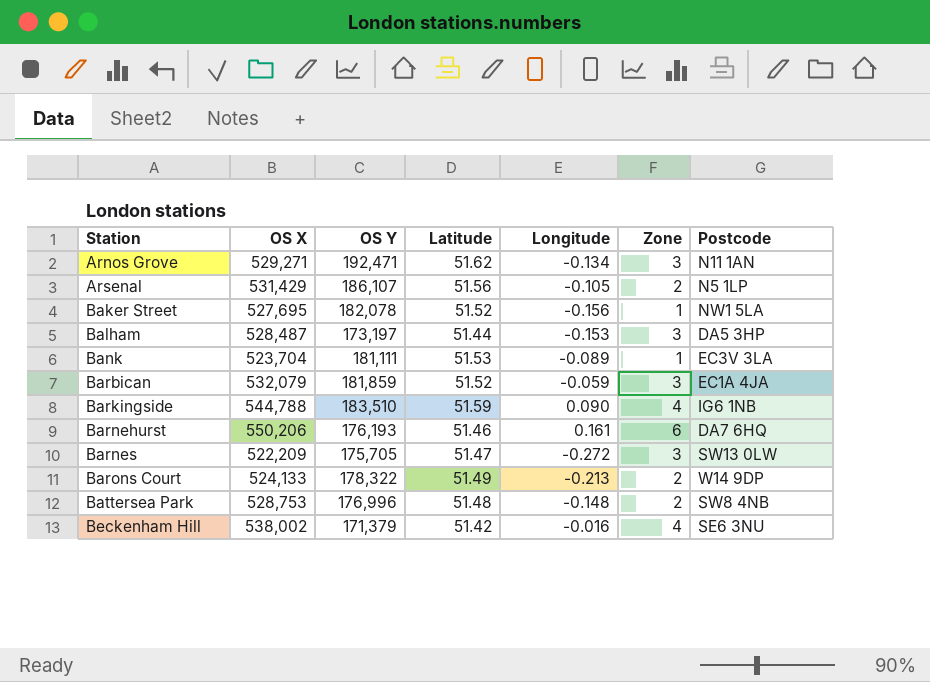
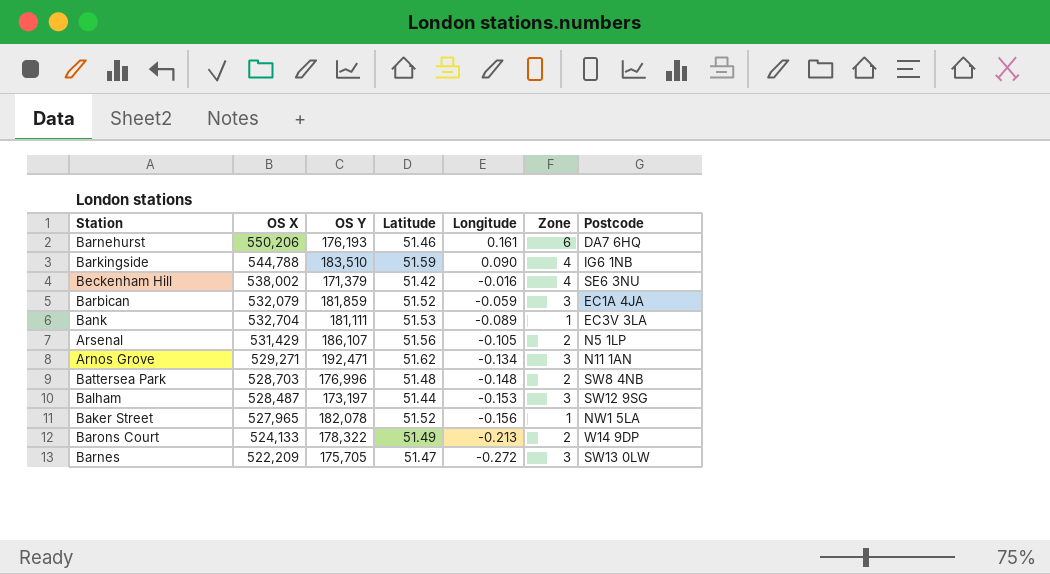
row order: Station ascending -> Longitude descending
Bank | OS X: 523,704 -> 532,704
Battersea Park | OS X: 528,753 -> 528,703
Balham | Postcode: DA5 3HP -> SW12 9SG
Baker Street | OS X: 527,695 -> 527,965

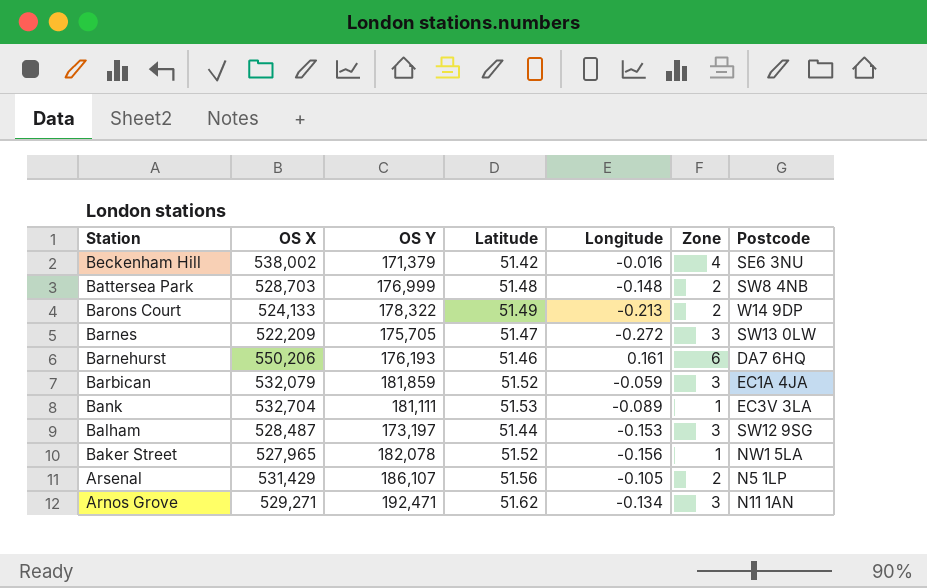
row order: Longitude descending -> Station descending
row Barkingside: 544,788 | 183,510 | 51.59 | 0.090 | 4 | IG6 1NB -> none
Battersea Park | OS Y: 176,996 -> 176,999

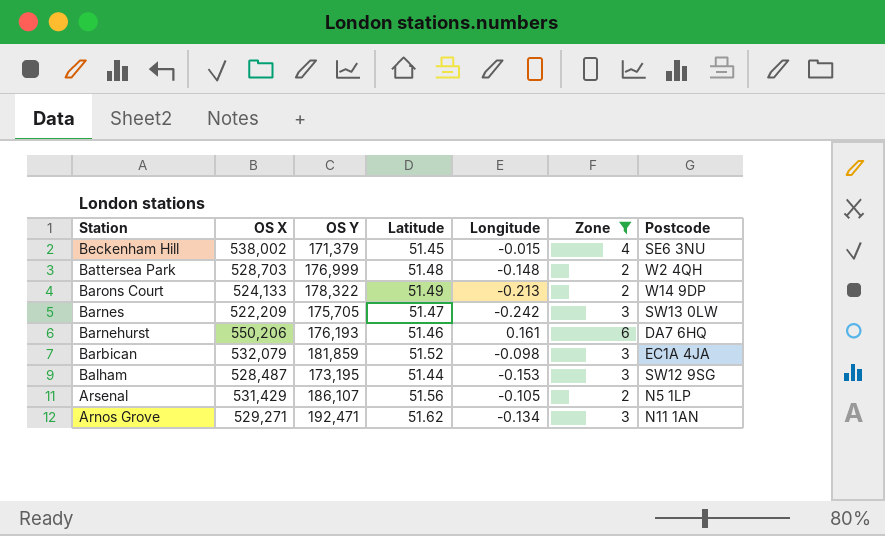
filter: none -> Zone != 1
Beckenham Hill | Latitude: 51.42 -> 51.45
Beckenham Hill | Longitude: -0.016 -> -0.015
Battersea Park | Postcode: SW8 4NB -> W2 4QH
Barnes | Longitude: -0.272 -> -0.242
Barbican | Longitude: -0.059 -> -0.098
Balham | OS Y: 173,197 -> 173,195

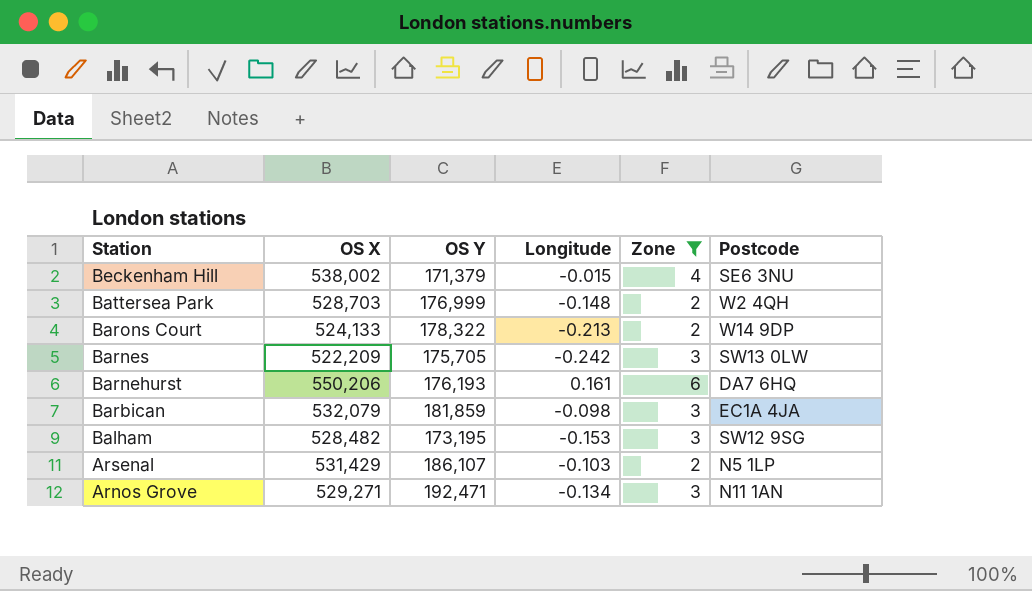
column Latitude | position: 4 -> none
Balham | OS X: 528,487 -> 528,482
Arsenal | Longitude: -0.105 -> -0.103

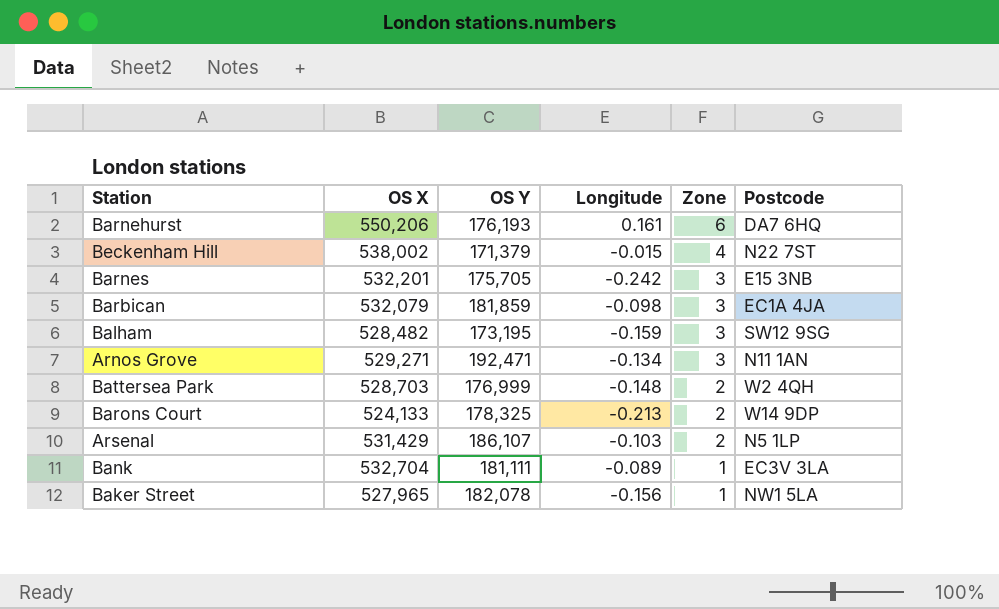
filter: Zone != 1 -> none
row order: Station descending -> Zone descending
Beckenham Hill | Postcode: SE6 3NU -> N22 7ST
Barnes | OS X: 522,209 -> 532,201
Barnes | Postcode: SW13 0LW -> E15 3NB
Balham | Longitude: -0.153 -> -0.159
Barons Court | OS Y: 178,322 -> 178,325

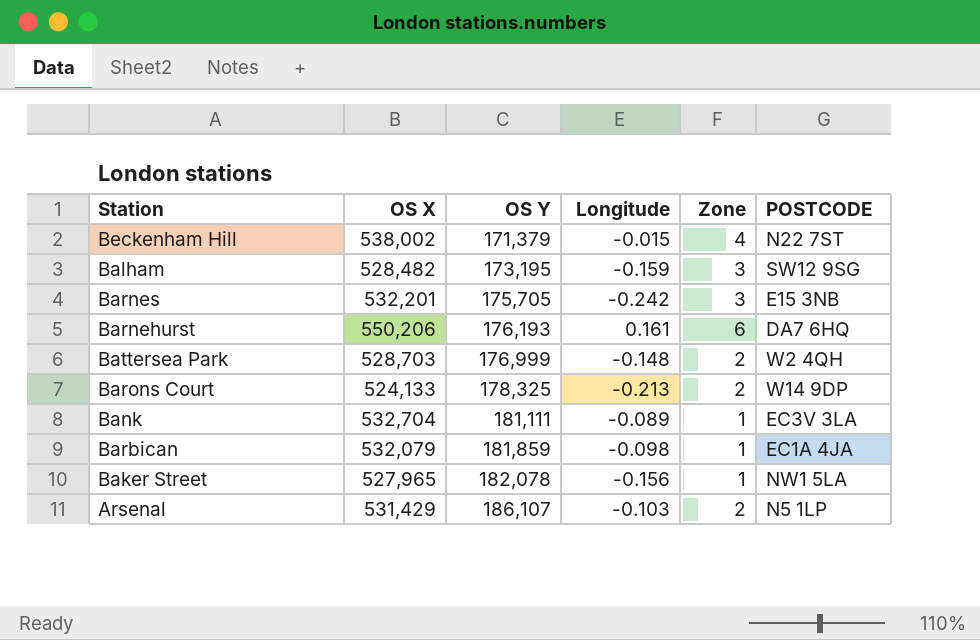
row order: Zone descending -> OS Y ascending
column name: Postcode -> POSTCODE
row Arnos Grove: 529,271 | 192,471 | -0.134 | 3 | N11 1AN -> none
Barbican | Zone: 3 -> 1

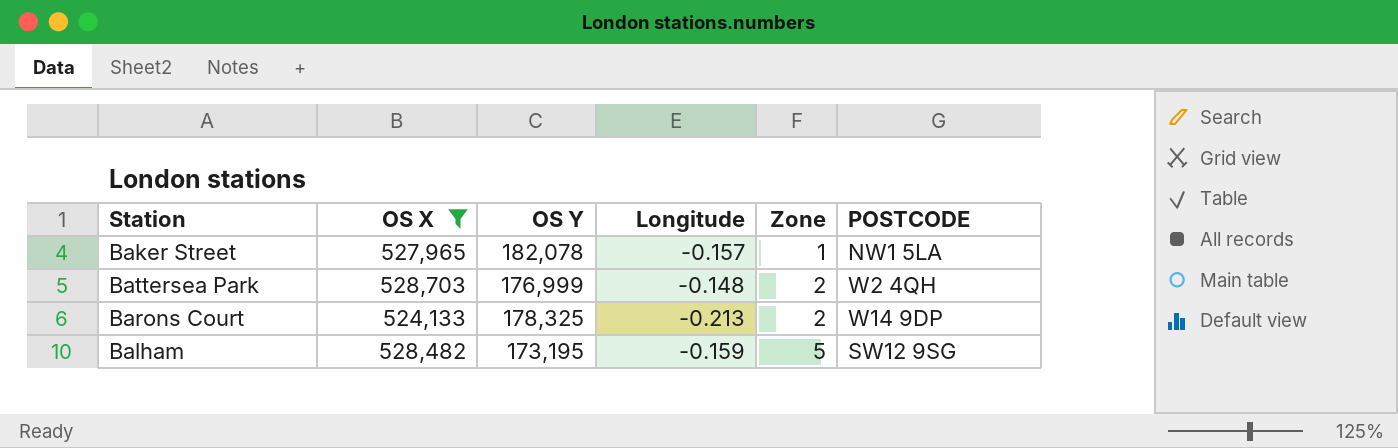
filter: none -> OS X <= 528,703
row order: OS Y ascending -> Zone ascending
Baker Street | Longitude: -0.156 -> -0.157
Balham | Zone: 3 -> 5

